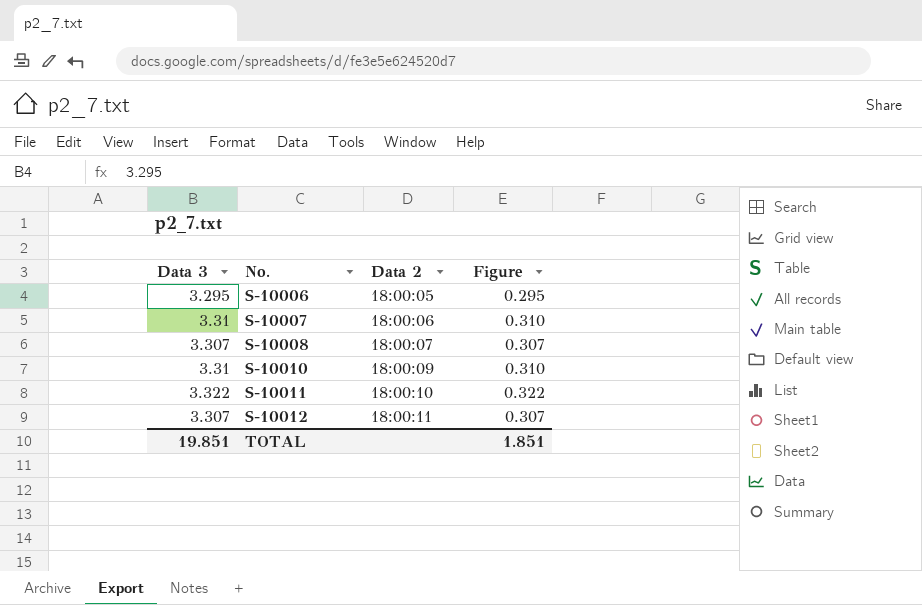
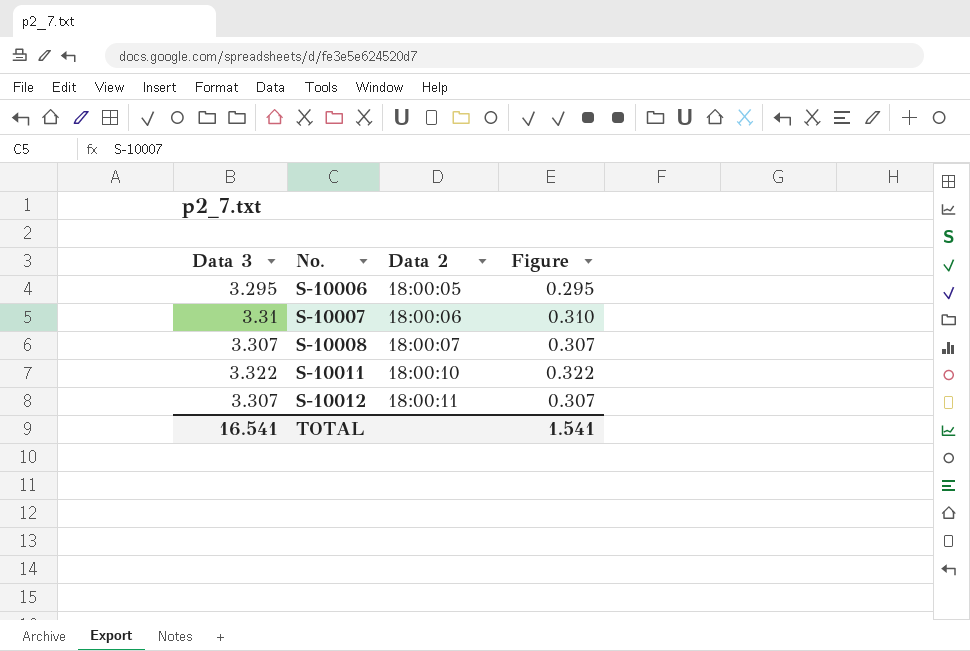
row S-10010: 3.31 | 18:00:09 | 0.310 -> none
TOTAL | Data 3: 19.851 -> 16.541
TOTAL | Figure: 1.851 -> 1.541

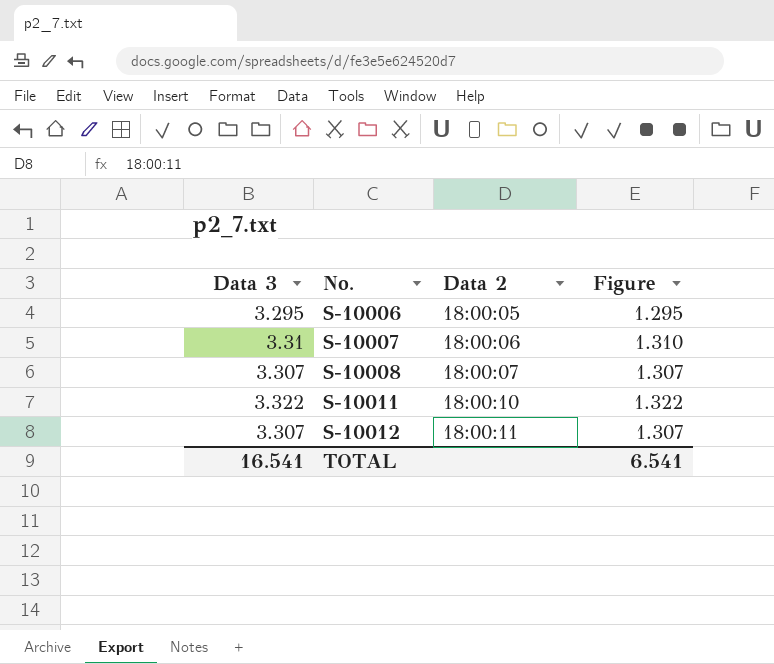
column Figure | formula: [Data 3] - 3 -> [Data 3] - 2
TOTAL | Figure: 1.541 -> 6.541

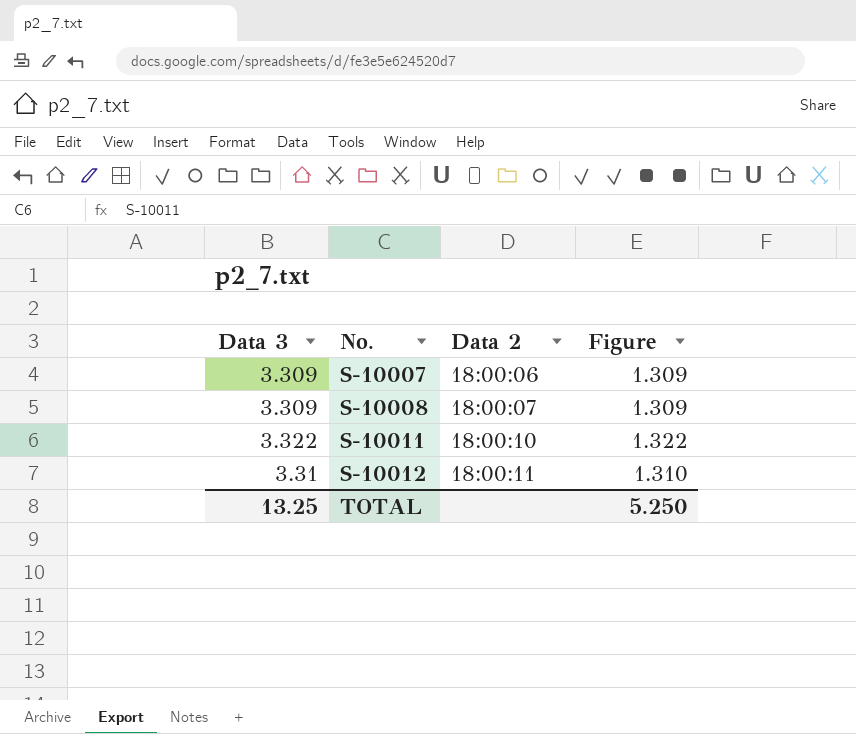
row S-10006: 3.295 | 18:00:05 | 1.295 -> none
S-10007 | Data 3: 3.31 -> 3.309
S-10007 | Figure: 1.310 -> 1.309
S-10008 | Data 3: 3.307 -> 3.309
S-10008 | Figure: 1.307 -> 1.309
S-10012 | Data 3: 3.307 -> 3.31
S-10012 | Figure: 1.307 -> 1.310
TOTAL | Data 3: 16.541 -> 13.25
TOTAL | Figure: 6.541 -> 5.250

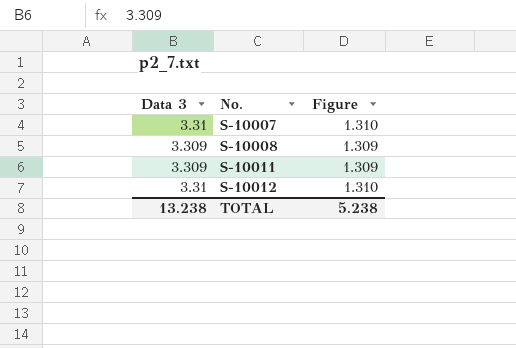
column Data 2 | position: 3 -> none
S-10007 | Data 3: 3.309 -> 3.31
S-10007 | Figure: 1.309 -> 1.310
S-10011 | Data 3: 3.322 -> 3.309
S-10011 | Figure: 1.322 -> 1.309
TOTAL | Data 3: 13.25 -> 13.238
TOTAL | Figure: 5.250 -> 5.238

